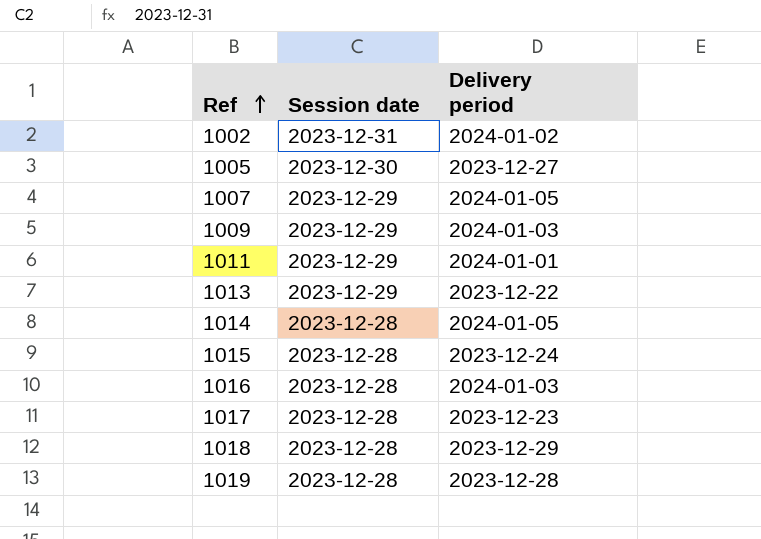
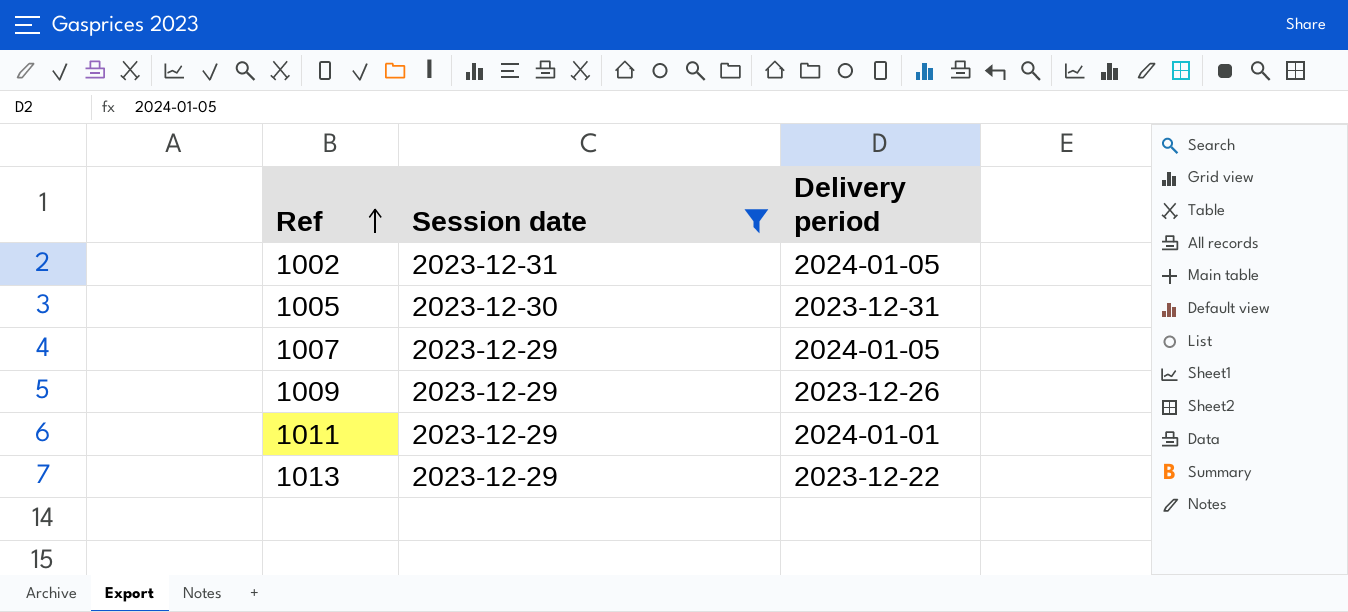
filter: none -> Session date != 2023-12-28
1002 | Delivery period: 2024-01-02 -> 2024-01-05
1005 | Delivery period: 2023-12-27 -> 2023-12-31
1009 | Delivery period: 2024-01-03 -> 2023-12-26

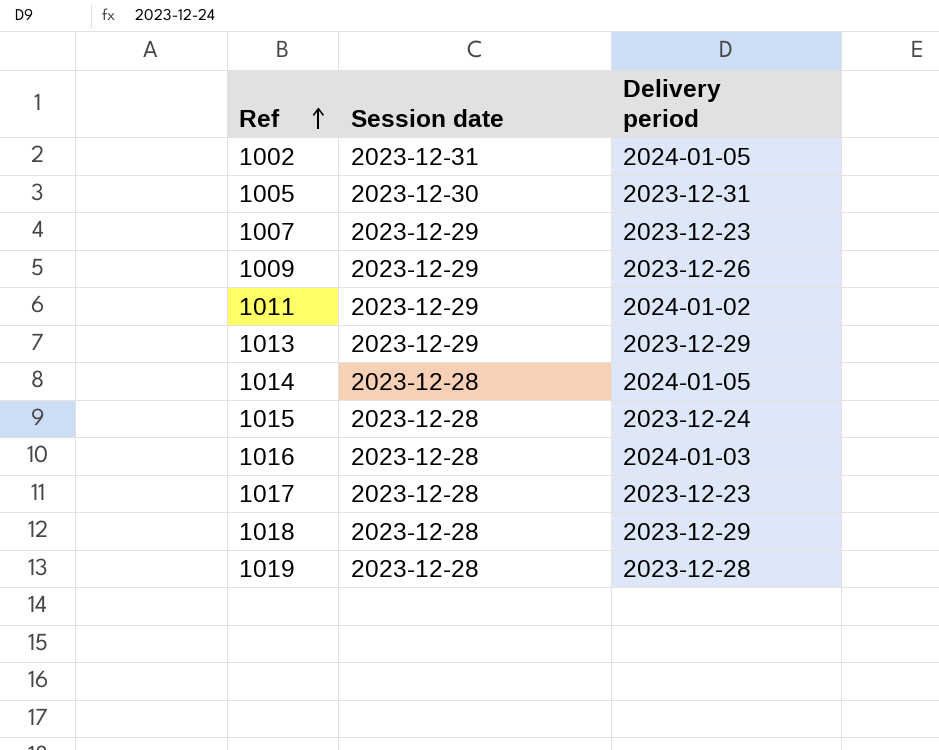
filter: Session date != 2023-12-28 -> none
1007 | Delivery period: 2024-01-05 -> 2023-12-23
1011 | Delivery period: 2024-01-01 -> 2024-01-02
1013 | Delivery period: 2023-12-22 -> 2023-12-29

